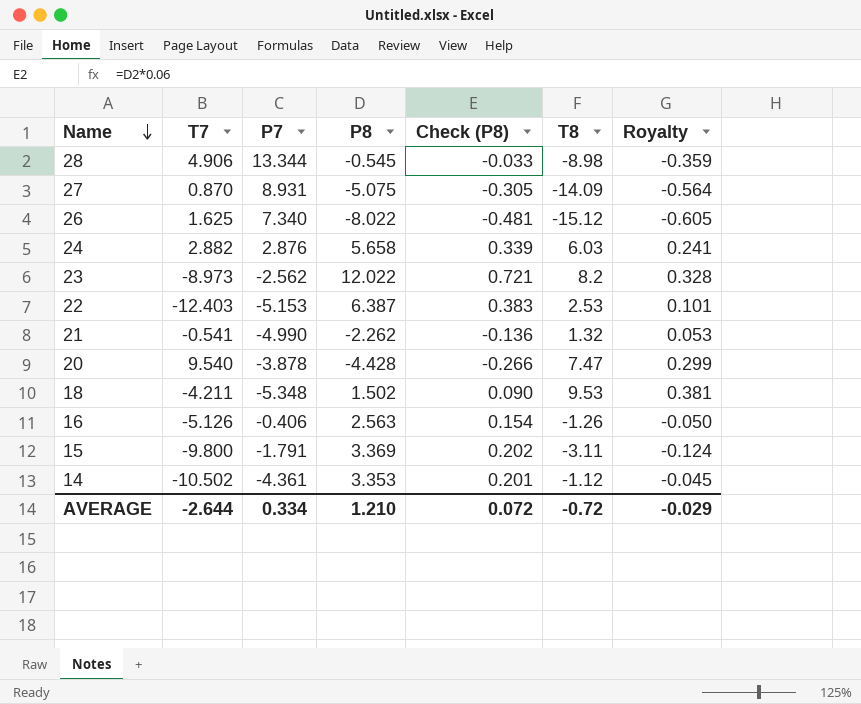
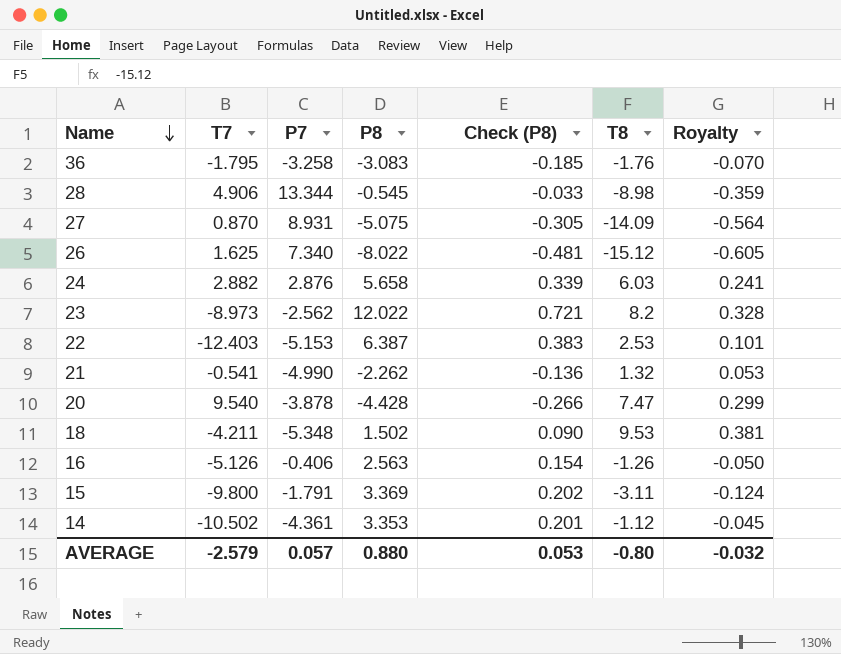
row 36: none -> -1.795 | -3.258 | -3.083 | -0.185 | -1.76 | -0.070
AVERAGE | T7: -2.644 -> -2.579
AVERAGE | P7: 0.334 -> 0.057
AVERAGE | P8: 1.210 -> 0.880
AVERAGE | Check (P8): 0.072 -> 0.053
AVERAGE | T8: -0.72 -> -0.80
AVERAGE | Royalty: -0.029 -> -0.032

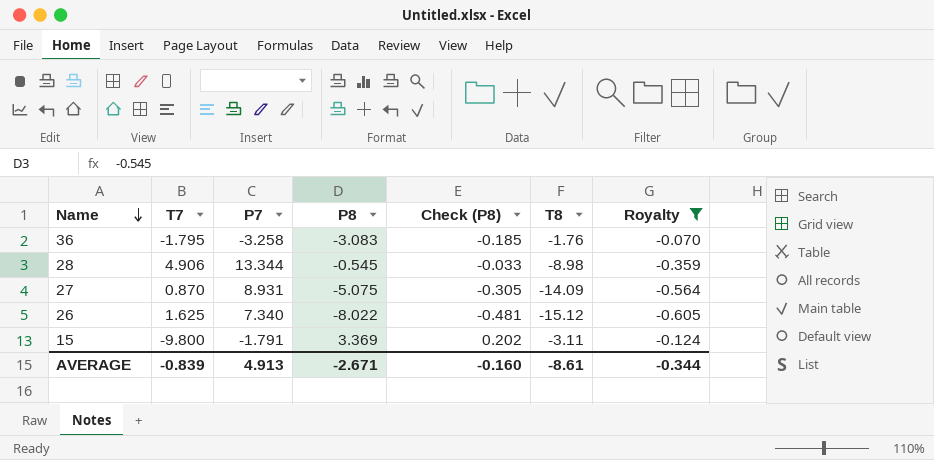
filter: none -> Royalty <= -0.070
AVERAGE | T7: -2.579 -> -0.839
AVERAGE | P7: 0.057 -> 4.913
AVERAGE | P8: 0.880 -> -2.671
AVERAGE | Check (P8): 0.053 -> -0.160
AVERAGE | T8: -0.80 -> -8.61
AVERAGE | Royalty: -0.032 -> -0.344

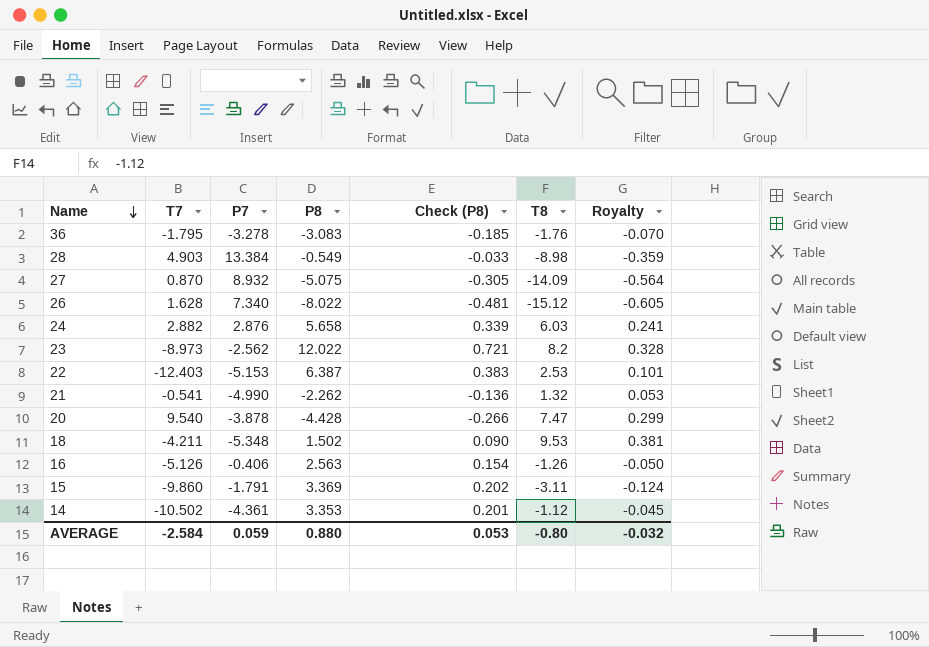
filter: Royalty <= -0.070 -> none
36 | P7: -3.258 -> -3.278
28 | T7: 4.906 -> 4.903
28 | P7: 13.344 -> 13.384
28 | P8: -0.545 -> -0.549
27 | P7: 8.931 -> 8.932
26 | T7: 1.625 -> 1.628
15 | T7: -9.800 -> -9.860
AVERAGE | T7: -0.839 -> -2.584
AVERAGE | P7: 4.913 -> 0.059
AVERAGE | P8: -2.671 -> 0.880
AVERAGE | Check (P8): -0.160 -> 0.053
AVERAGE | T8: -8.61 -> -0.80
AVERAGE | Royalty: -0.344 -> -0.032

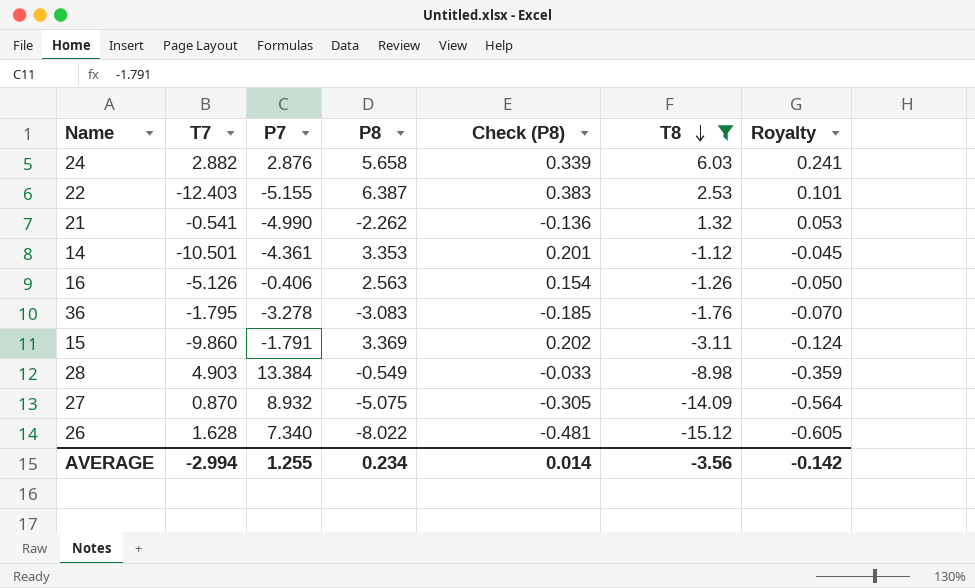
filter: none -> T8 <= 6.03
row order: Name descending -> T8 descending
22 | P7: -5.153 -> -5.155
14 | T7: -10.502 -> -10.501
AVERAGE | T7: -2.584 -> -2.994
AVERAGE | P7: 0.059 -> 1.255
AVERAGE | P8: 0.880 -> 0.234
AVERAGE | Check (P8): 0.053 -> 0.014
AVERAGE | T8: -0.80 -> -3.56
AVERAGE | Royalty: -0.032 -> -0.142

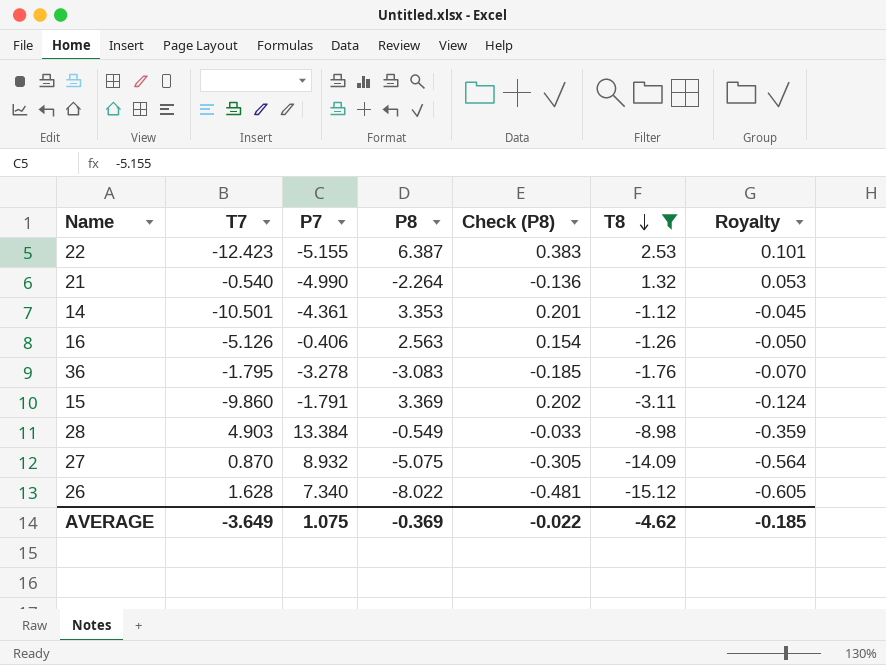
row 24: 2.882 | 2.876 | 5.658 | 0.339 | 6.03 | 0.241 -> none
22 | T7: -12.403 -> -12.423
21 | T7: -0.541 -> -0.540
21 | P8: -2.262 -> -2.264
AVERAGE | T7: -2.994 -> -3.649
AVERAGE | P7: 1.255 -> 1.075
AVERAGE | P8: 0.234 -> -0.369
AVERAGE | Check (P8): 0.014 -> -0.022
AVERAGE | T8: -3.56 -> -4.62
AVERAGE | Royalty: -0.142 -> -0.185

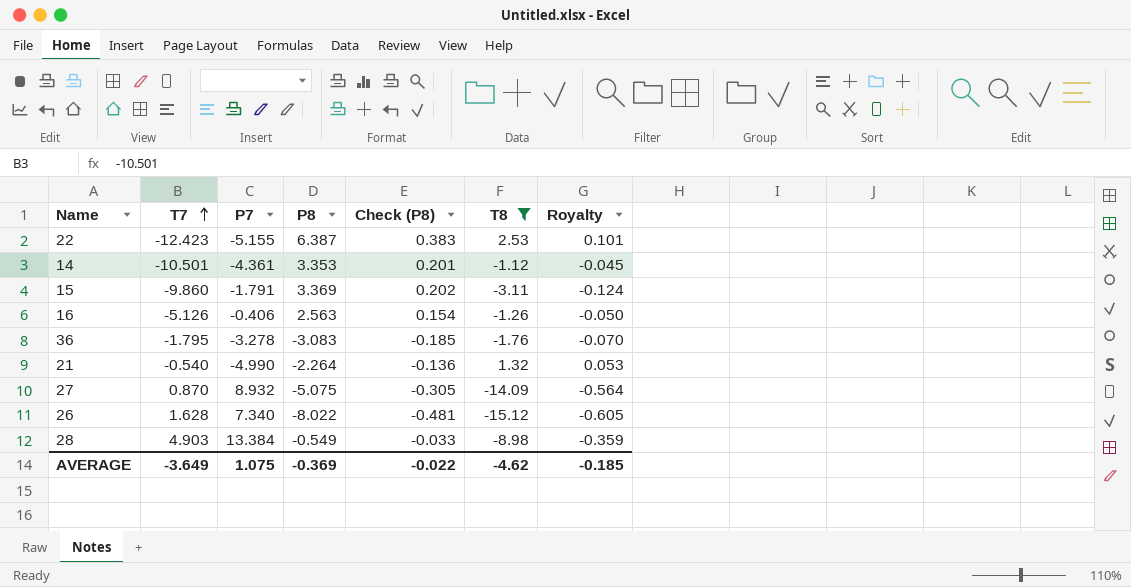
row order: T8 descending -> T7 ascending

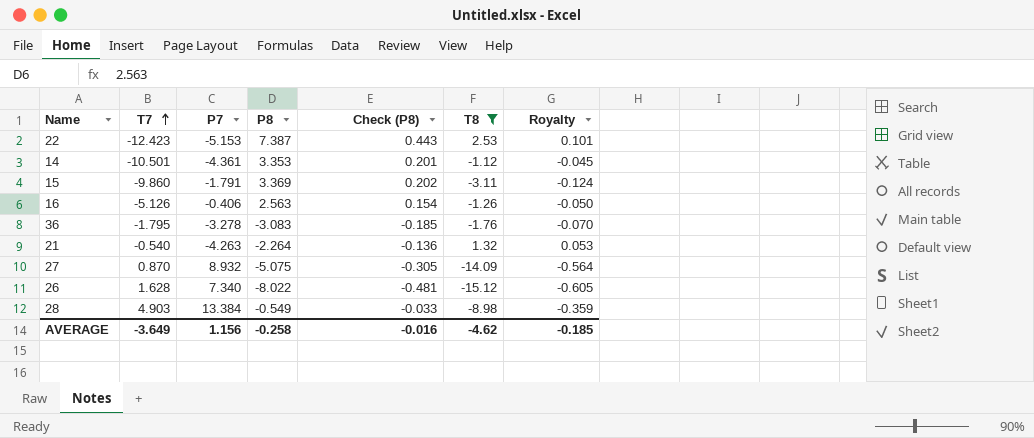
22 | P7: -5.155 -> -5.153
22 | P8: 6.387 -> 7.387
22 | Check (P8): 0.383 -> 0.443
21 | P7: -4.990 -> -4.263
AVERAGE | P7: 1.075 -> 1.156
AVERAGE | P8: -0.369 -> -0.258
AVERAGE | Check (P8): -0.022 -> -0.016

